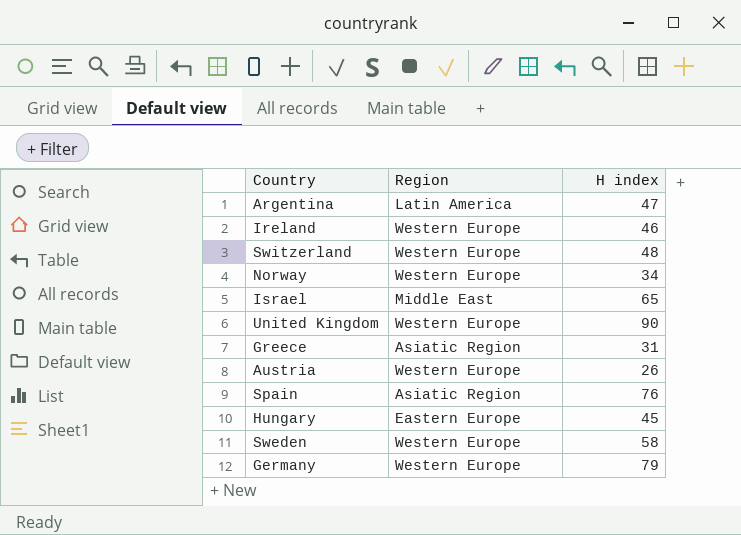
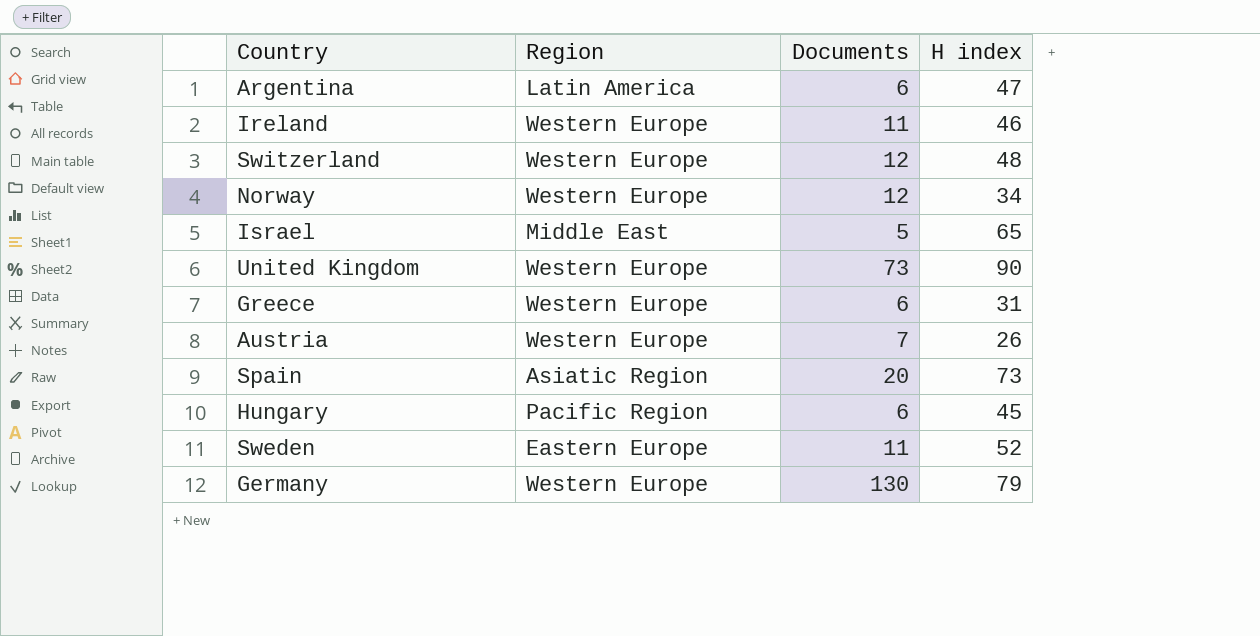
column Documents | position: none -> 3
Greece | Region: Asiatic Region -> Western Europe
Spain | H index: 76 -> 73
Hungary | Region: Eastern Europe -> Pacific Region
Sweden | Region: Western Europe -> Eastern Europe
Sweden | H index: 58 -> 52

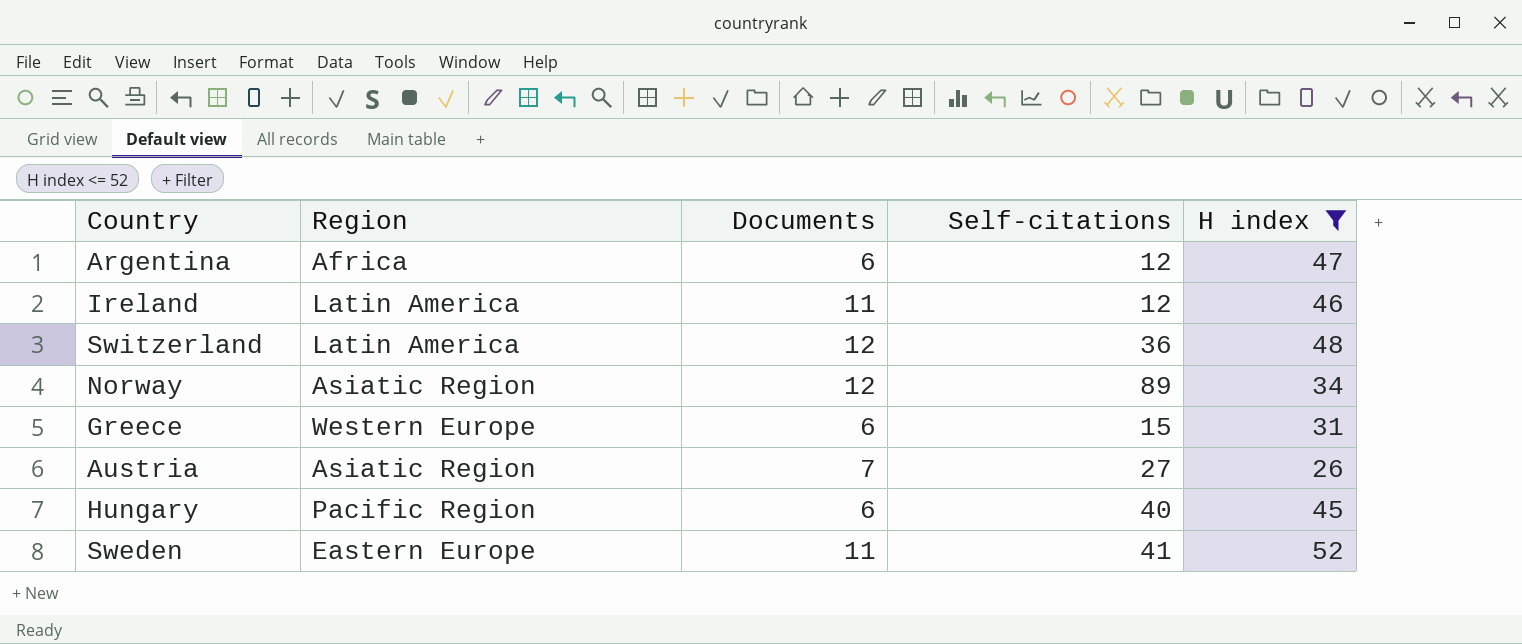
filter: none -> H index <= 52
column Self-citations | position: none -> 4
Argentina | Region: Latin America -> Africa
Ireland | Region: Western Europe -> Latin America
Switzerland | Region: Western Europe -> Latin America
Norway | Region: Western Europe -> Asiatic Region
Austria | Region: Western Europe -> Asiatic Region

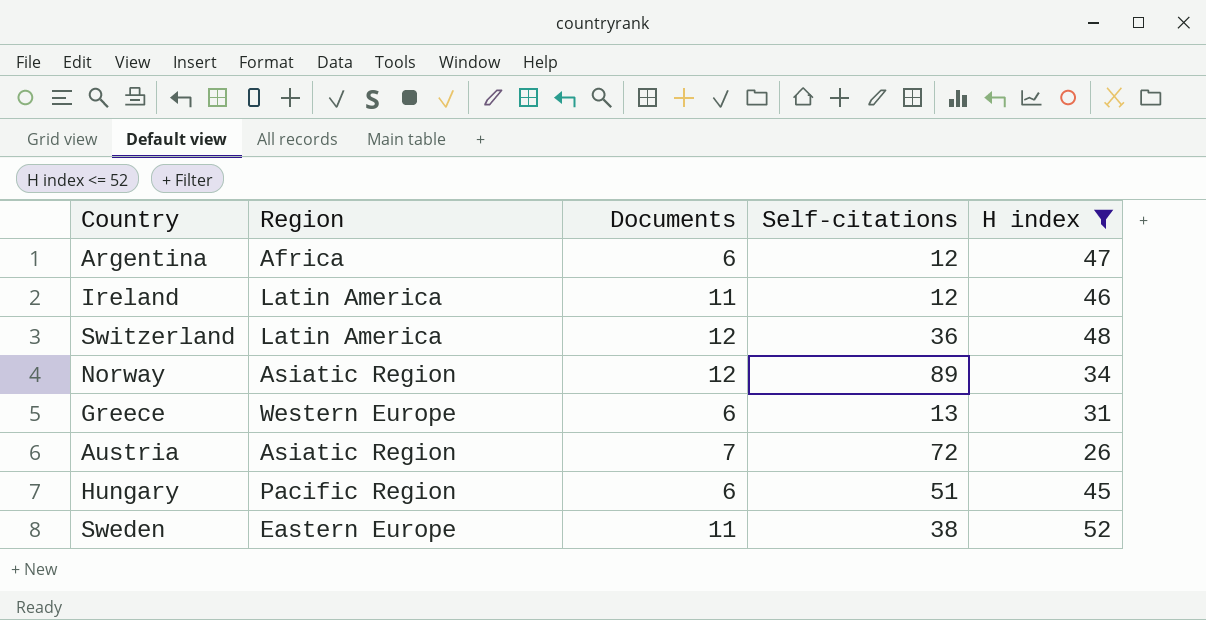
Greece | Self-citations: 15 -> 13
Austria | Self-citations: 27 -> 72
Hungary | Self-citations: 40 -> 51
Sweden | Self-citations: 41 -> 38

